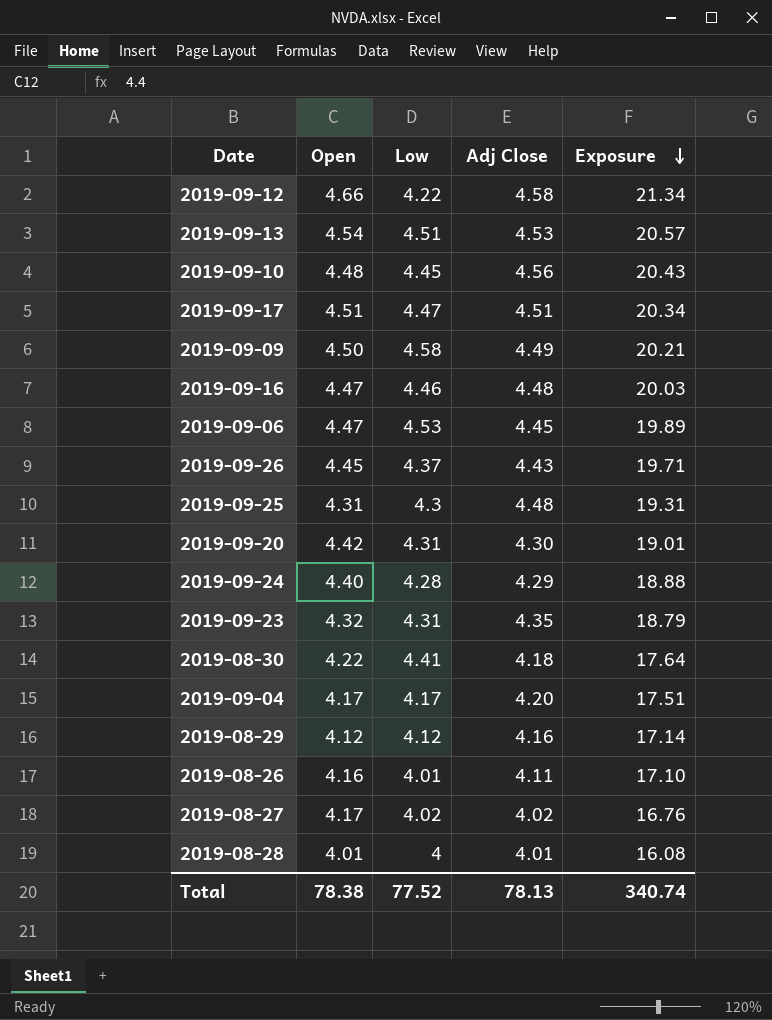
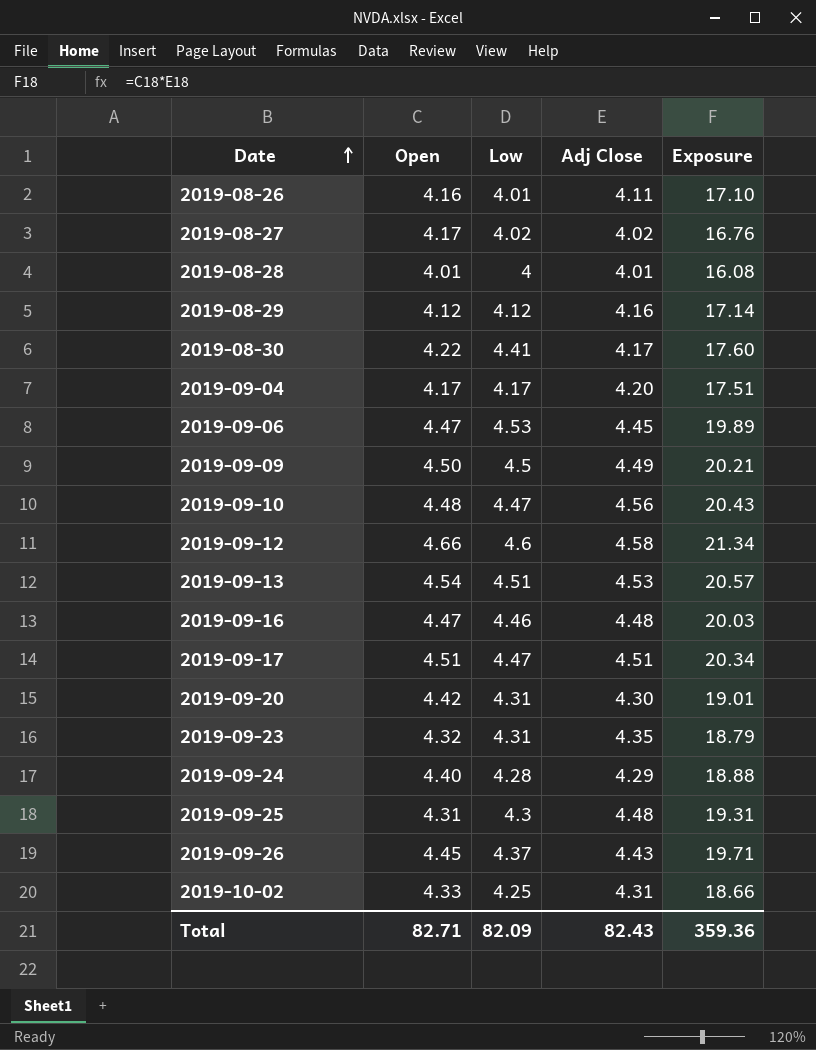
row order: Exposure descending -> Date ascending
2019-08-30 | Adj Close: 4.18 -> 4.17
2019-08-30 | Exposure: 17.64 -> 17.60
2019-09-09 | Low: 4.58 -> 4.5
2019-09-10 | Low: 4.45 -> 4.47
2019-09-12 | Low: 4.22 -> 4.6
row 2019-10-02: none -> 4.33 | 4.25 | 4.31 | 18.66
Total | Open: 78.38 -> 82.71
Total | Low: 77.52 -> 82.09
Total | Adj Close: 78.13 -> 82.43
Total | Exposure: 340.74 -> 359.36

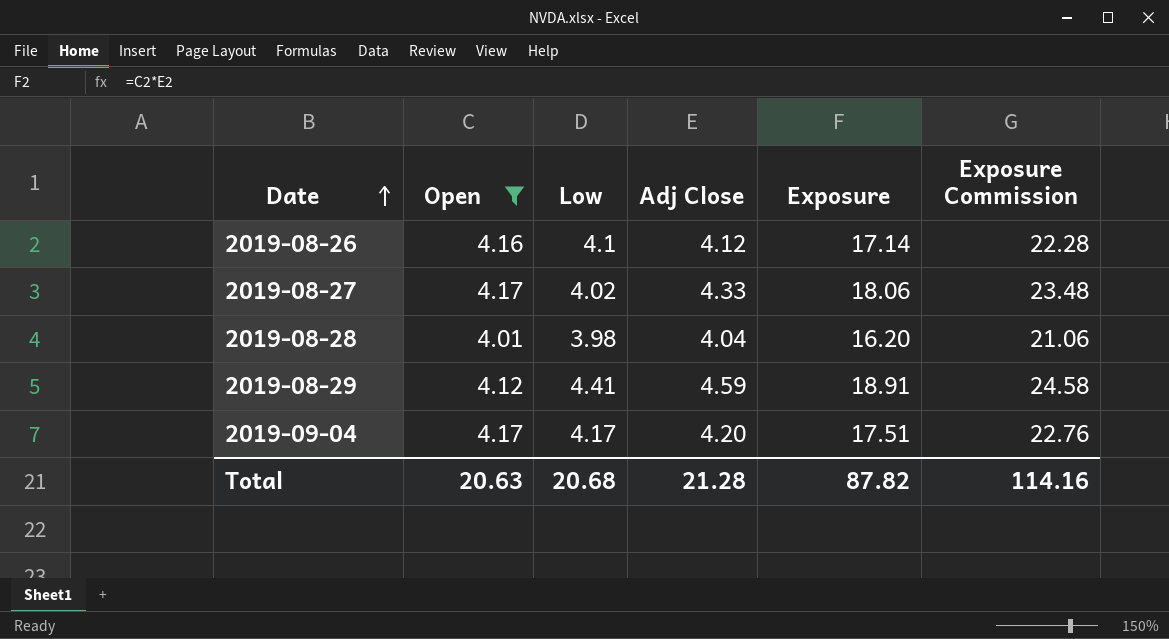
filter: none -> Open <= 4.17
column Exposure Commission | formula: none -> [Exposure] * 1.3
2019-08-26 | Low: 4.01 -> 4.1
2019-08-26 | Adj Close: 4.11 -> 4.12
2019-08-26 | Exposure: 17.10 -> 17.14
2019-08-27 | Adj Close: 4.02 -> 4.33
2019-08-27 | Exposure: 16.76 -> 18.06
2019-08-28 | Low: 4 -> 3.98
2019-08-28 | Adj Close: 4.01 -> 4.04
2019-08-28 | Exposure: 16.08 -> 16.20
2019-08-29 | Low: 4.12 -> 4.41
2019-08-29 | Adj Close: 4.16 -> 4.59
2019-08-29 | Exposure: 17.14 -> 18.91
Total | Open: 82.71 -> 20.63
Total | Low: 82.09 -> 20.68
Total | Adj Close: 82.43 -> 21.28
Total | Exposure: 359.36 -> 87.82

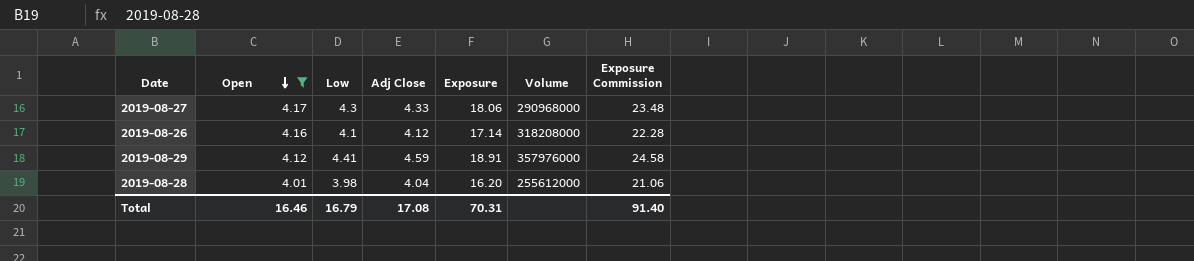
row order: Date ascending -> Open descending
column Volume | position: none -> 6
row 2019-09-04: 4.17 | 4.17 | 4.20 | 17.51 | 22.76 -> none
2019-08-27 | Low: 4.02 -> 4.3
Total | Open: 20.63 -> 16.46
Total | Low: 20.68 -> 16.79
Total | Adj Close: 21.28 -> 17.08
Total | Exposure: 87.82 -> 70.31
Total | Exposure Commission: 114.16 -> 91.40

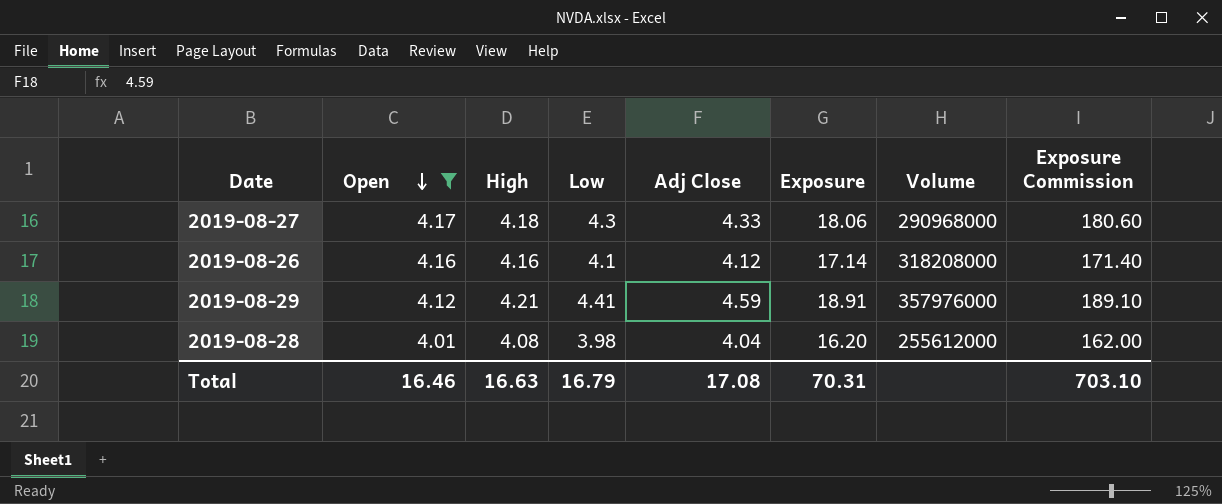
column High | position: none -> 3
column Exposure Commission | formula: [Exposure] * 1.3 -> [Exposure] * 10
Total | Exposure Commission: 91.40 -> 703.10

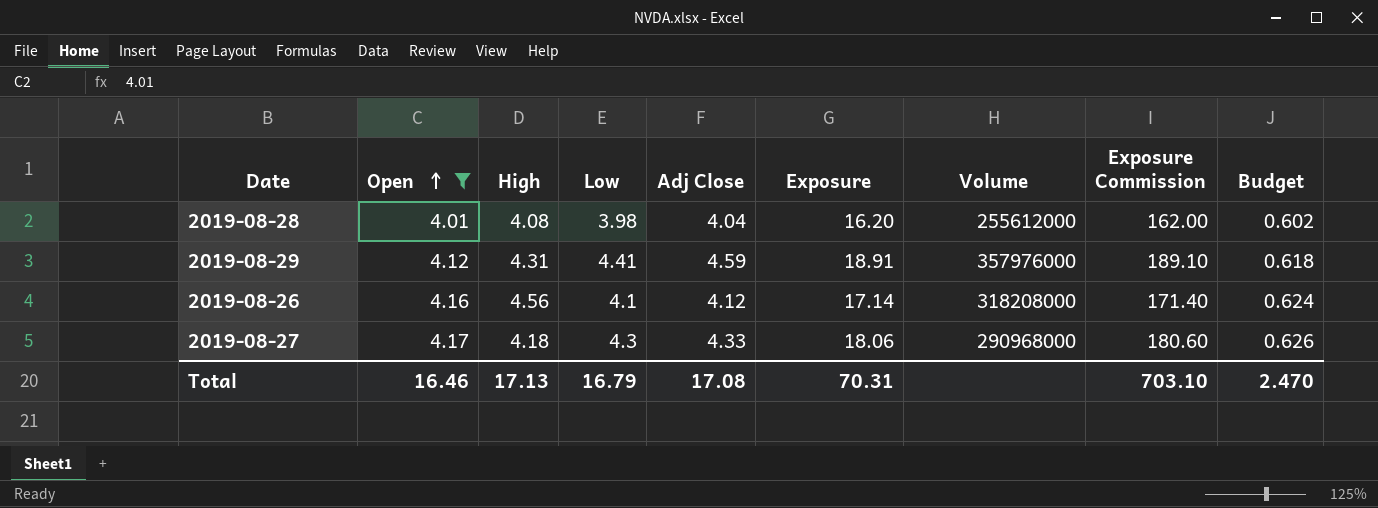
row order: Open descending -> Open ascending
column Budget | formula: none -> [Open] * 0.15
2019-08-29 | High: 4.21 -> 4.31
2019-08-26 | High: 4.16 -> 4.56
Total | High: 16.63 -> 17.13

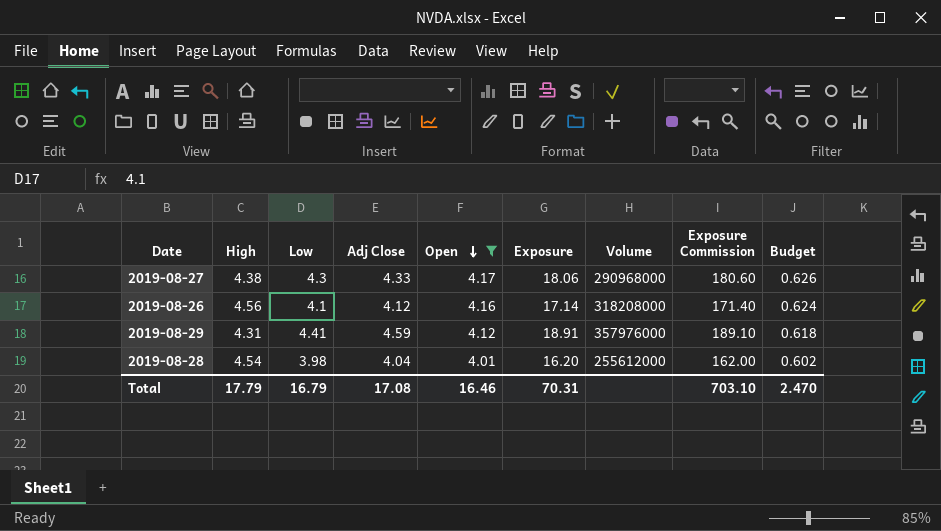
row order: Open ascending -> Open descending
column Open | position: 2 -> 5
2019-08-27 | High: 4.18 -> 4.38
2019-08-28 | High: 4.08 -> 4.54
Total | High: 17.13 -> 17.79

